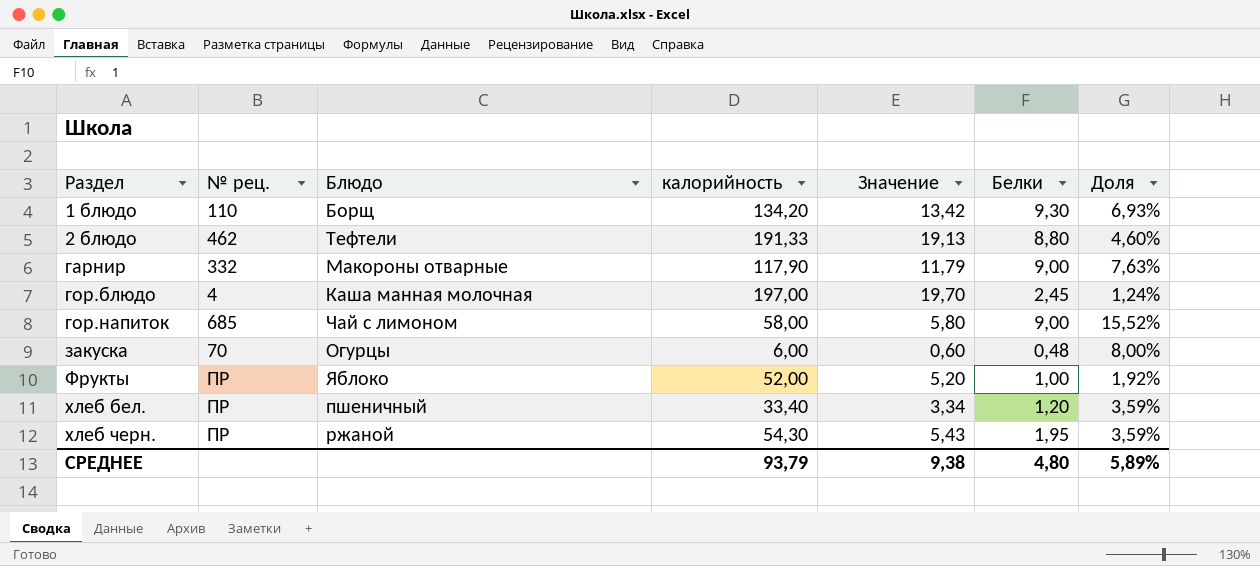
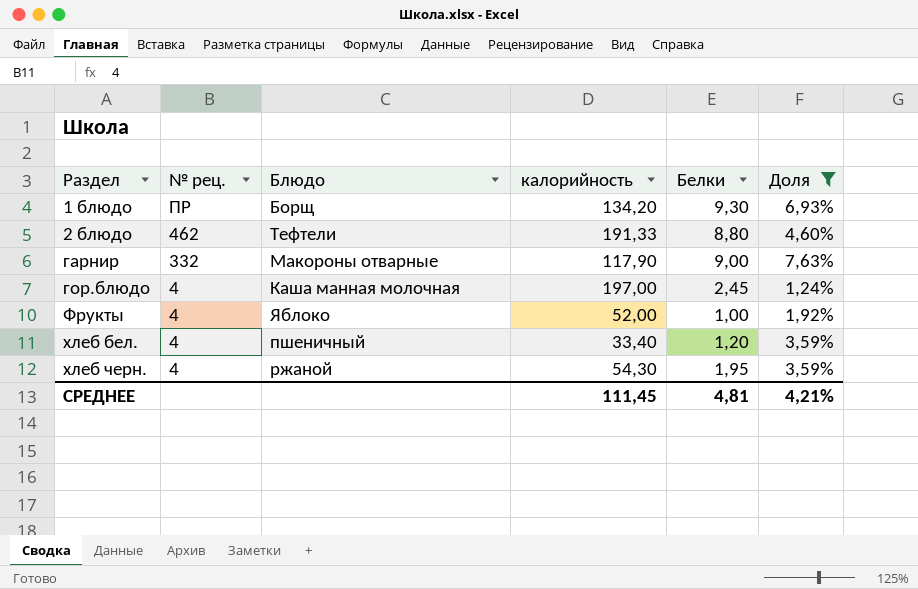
filter: none -> Доля <= 7,63%
column Значение | formula: [калорийность] * 0,1 -> none
1 блюдо | № рец.: 110 -> ПР
Фрукты | № рец.: ПР -> 4
хлеб бел. | № рец.: ПР -> 4
хлеб черн. | № рец.: ПР -> 4
СРЕДНЕЕ | калорийность: 93,79 -> 111,45
СРЕДНЕЕ | Белки: 4,80 -> 4,81
СРЕДНЕЕ | Доля: 5,89% -> 4,21%

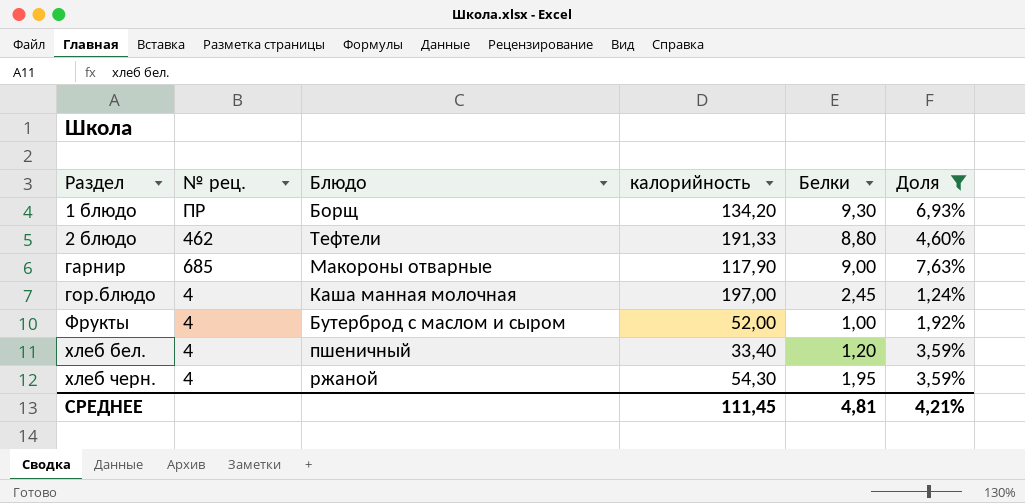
гарнир | № рец.: 332 -> 685
Фрукты | Блюдо: Яблоко -> Бутерброд с маслом и сыром

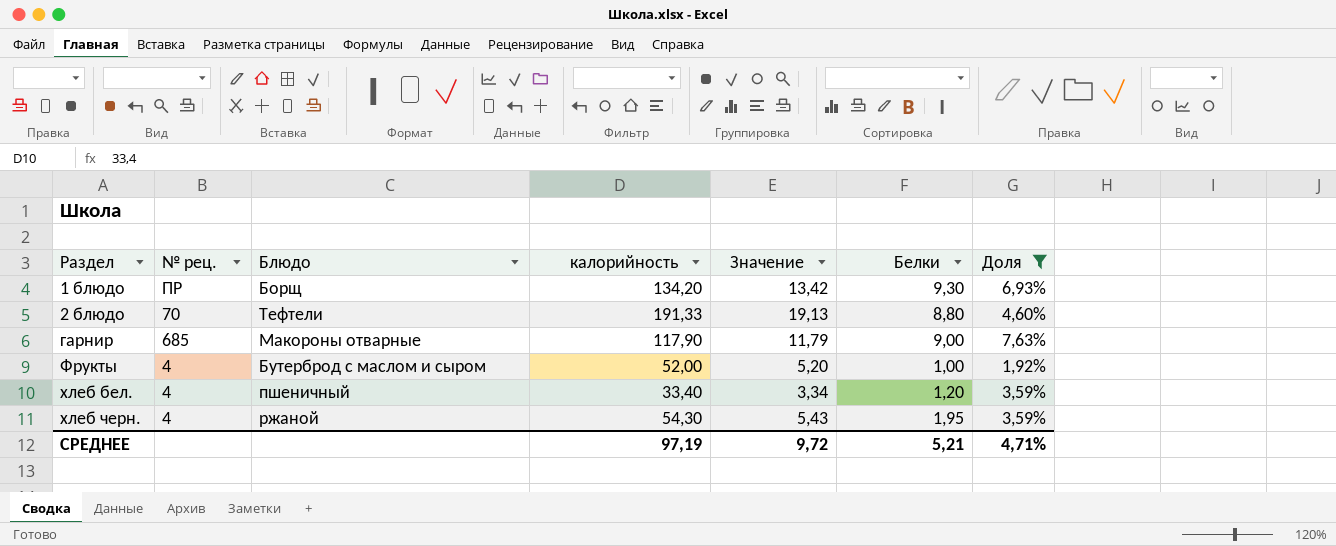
column Значение | formula: none -> [калорийность] * 0,1
row гор.блюдо: 4 | Каша манная молочная | 197,00 | 2,45 | 1,24% -> none
2 блюдо | № рец.: 462 -> 70
СРЕДНЕЕ | калорийность: 111,45 -> 97,19
СРЕДНЕЕ | Белки: 4,81 -> 5,21
СРЕДНЕЕ | Доля: 4,21% -> 4,71%

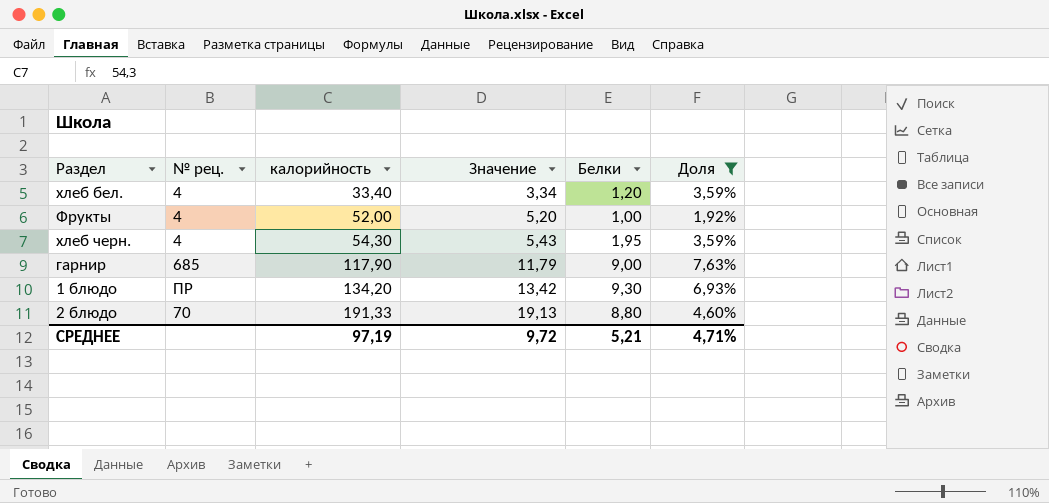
row order: Раздел ascending -> калорийность ascending
column Блюдо | position: 3 -> none

